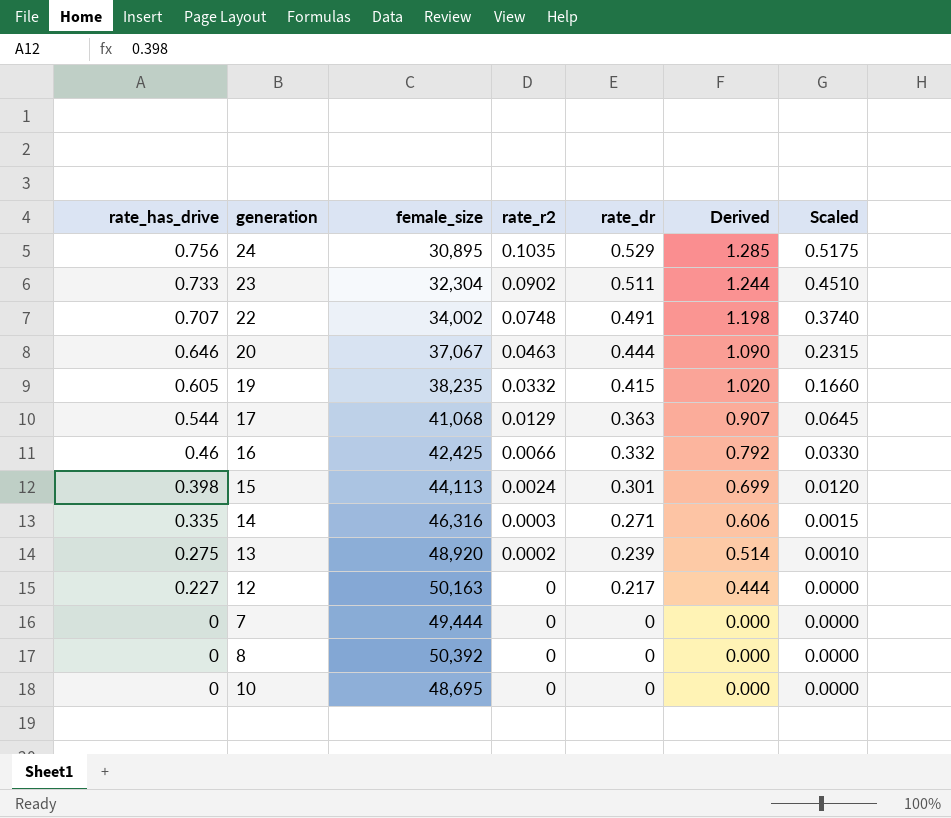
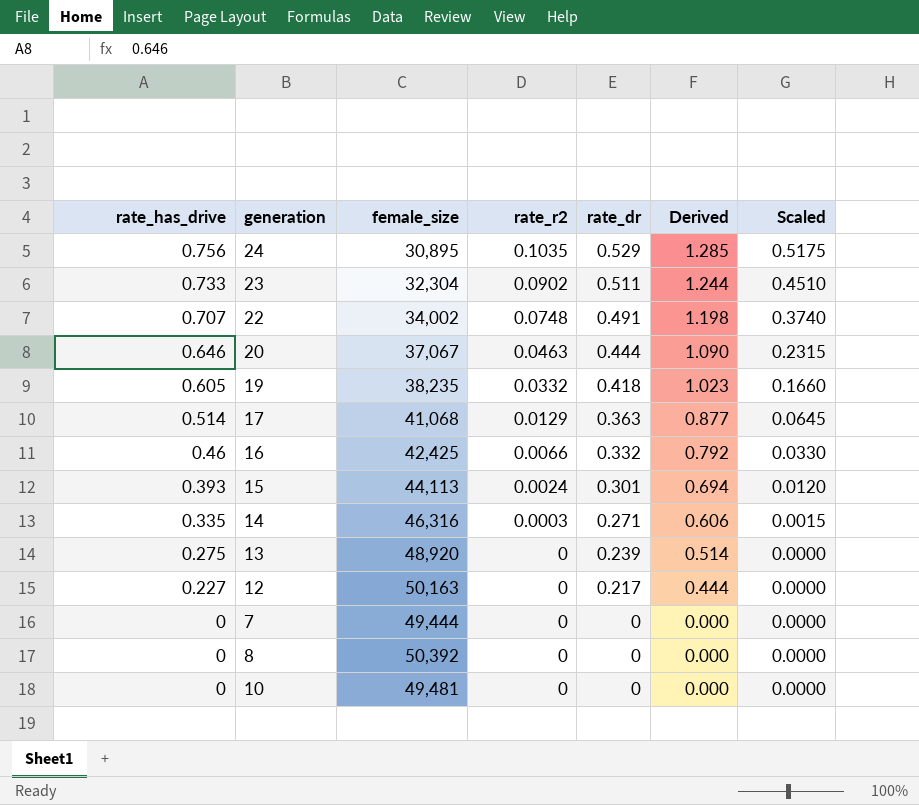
19 | rate_dr: 0.415 -> 0.418
19 | Derived: 1.020 -> 1.023
17 | rate_has_drive: 0.544 -> 0.514
17 | Derived: 0.907 -> 0.877
15 | rate_has_drive: 0.398 -> 0.393
15 | Derived: 0.699 -> 0.694
13 | rate_r2: 0.0002 -> 0
13 | Scaled: 0.0010 -> 0.0000
10 | female_size: 48,695 -> 49,481

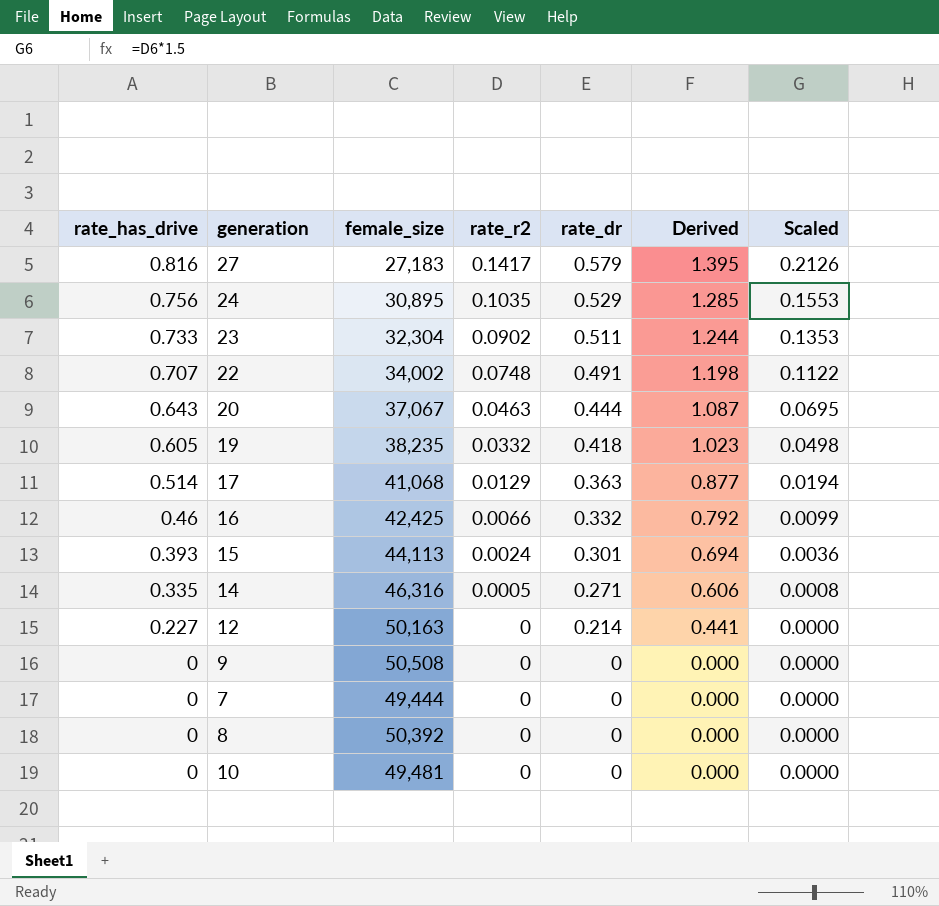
column Scaled | formula: [rate_r2] * 5 -> [rate_r2] * 1.5
row 13: 0.275 | 48,920 | 0 | 0.239 | 0.514 | 0.0000 -> none
row 27: none -> 0.816 | 27,183 | 0.1417 | 0.579 | 1.395 | 0.2126
20 | rate_has_drive: 0.646 -> 0.643
20 | Derived: 1.090 -> 1.087
14 | rate_r2: 0.0003 -> 0.0005
12 | rate_dr: 0.217 -> 0.214
12 | Derived: 0.444 -> 0.441
row 9: none -> 0 | 50,508 | 0 | 0 | 0.000 | 0.0000

